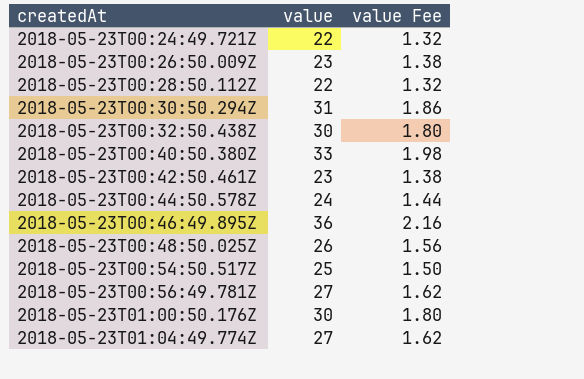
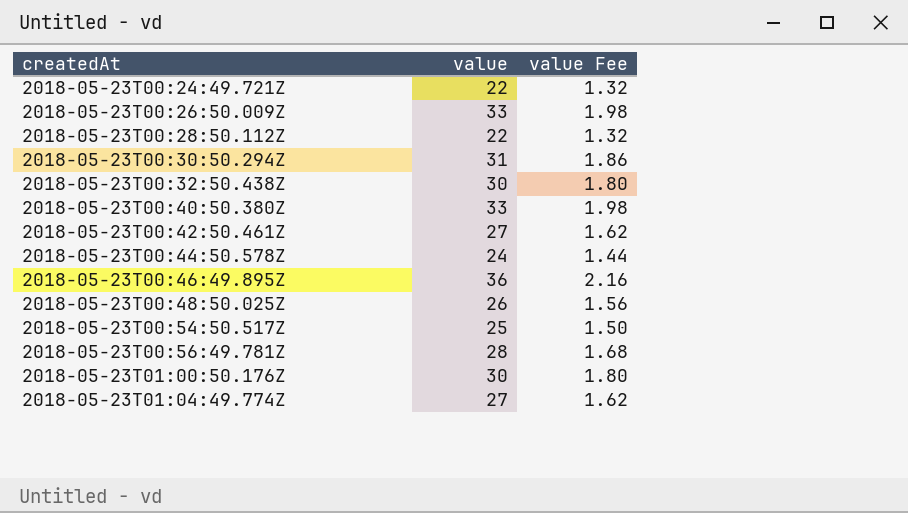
2018-05-23T00:26:50.009Z | value: 23 -> 33
2018-05-23T00:26:50.009Z | value Fee: 1.38 -> 1.98
2018-05-23T00:42:50.461Z | value: 23 -> 27
2018-05-23T00:42:50.461Z | value Fee: 1.38 -> 1.62
2018-05-23T00:56:49.781Z | value: 27 -> 28
2018-05-23T00:56:49.781Z | value Fee: 1.62 -> 1.68

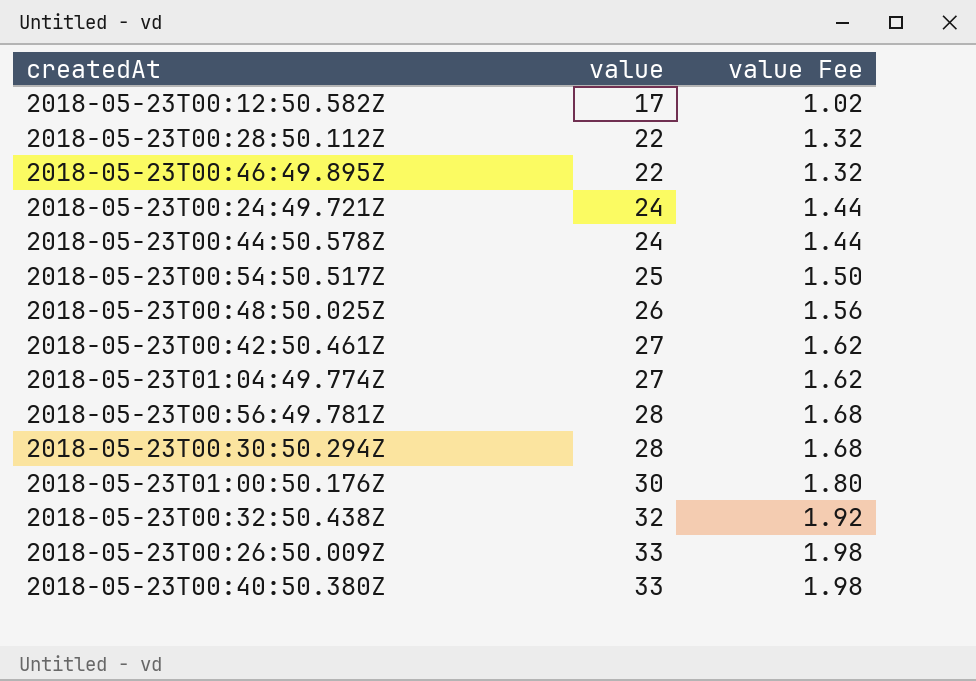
row order: createdAt ascending -> value ascending
row 2018-05-23T00:12:50.582Z: none -> 17 | 1.02
2018-05-23T00:46:49.895Z | value: 36 -> 22
2018-05-23T00:46:49.895Z | value Fee: 2.16 -> 1.32
2018-05-23T00:24:49.721Z | value: 22 -> 24
2018-05-23T00:24:49.721Z | value Fee: 1.32 -> 1.44
2018-05-23T00:30:50.294Z | value: 31 -> 28
2018-05-23T00:30:50.294Z | value Fee: 1.86 -> 1.68
2018-05-23T00:32:50.438Z | value: 30 -> 32
2018-05-23T00:32:50.438Z | value Fee: 1.80 -> 1.92

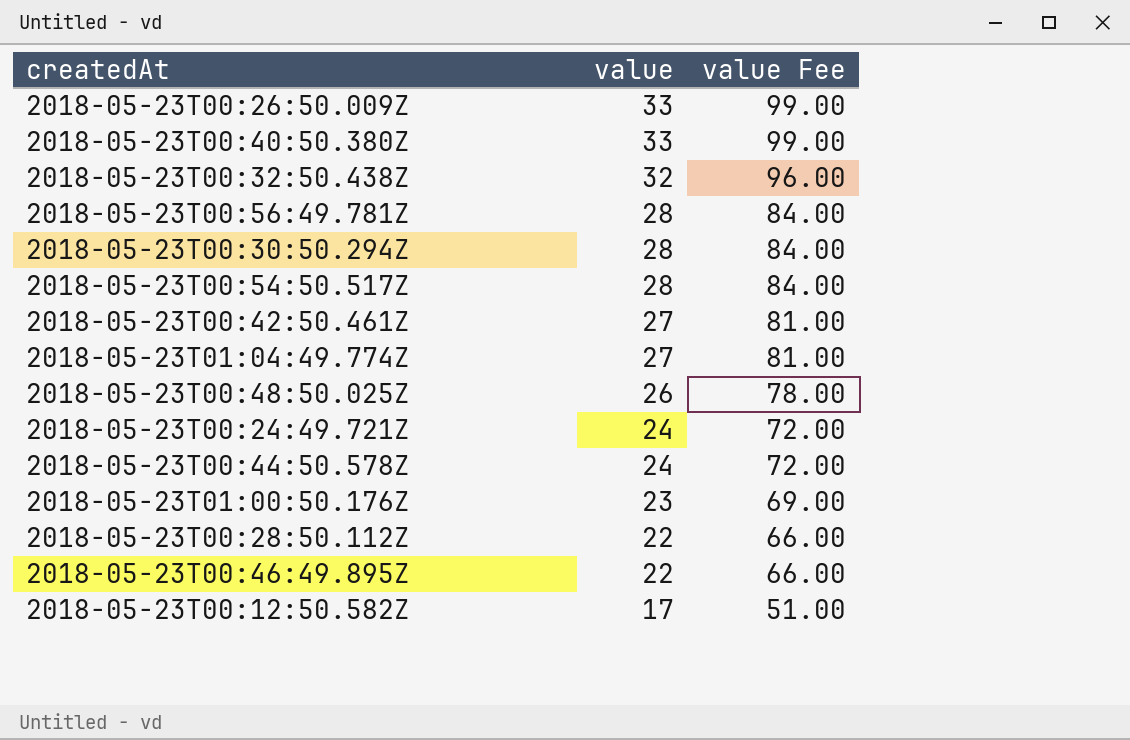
row order: value ascending -> value descending
column value Fee | formula: [value] * 0.06 -> [value] * 3
2018-05-23T00:54:50.517Z | value: 25 -> 28
2018-05-23T01:00:50.176Z | value: 30 -> 23

